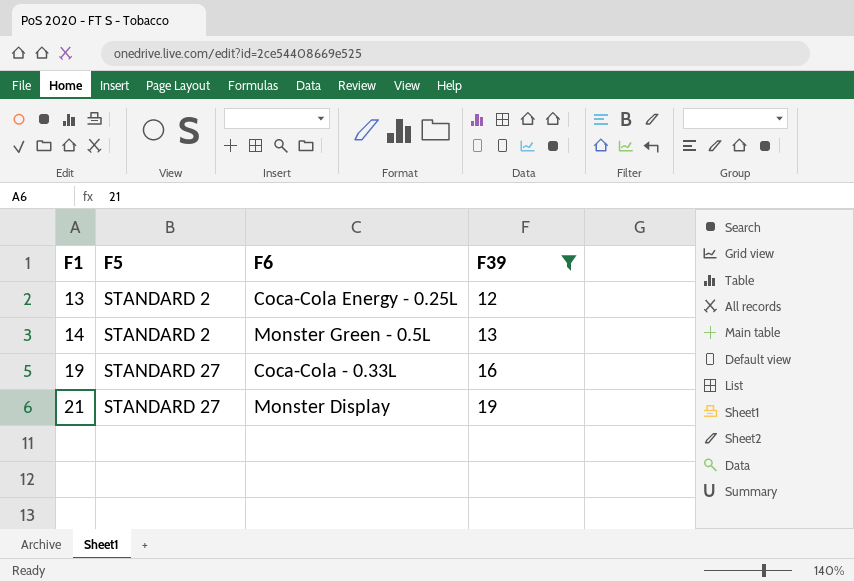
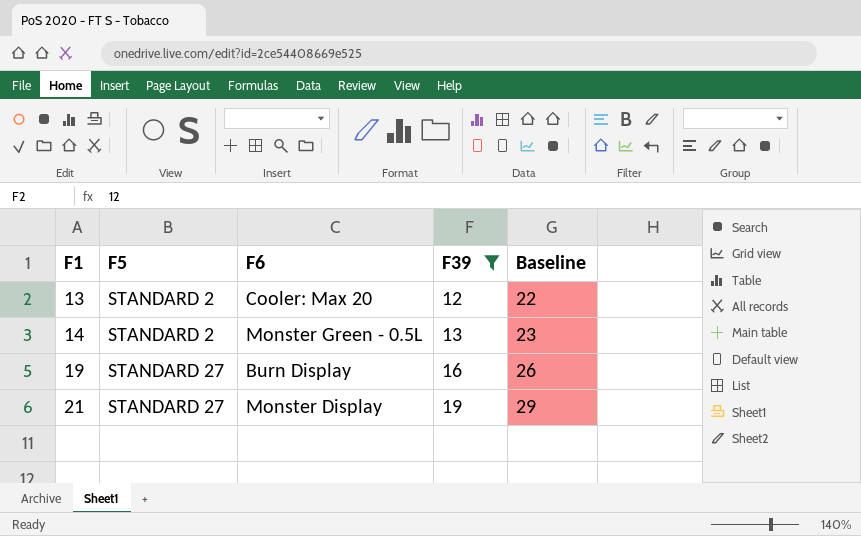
column Baseline | formula: none -> [F39] + 10
13 | F6: Coca-Cola Energy - 0.25L -> Cooler: Max 20
19 | F6: Coca-Cola - 0.33L -> Burn Display

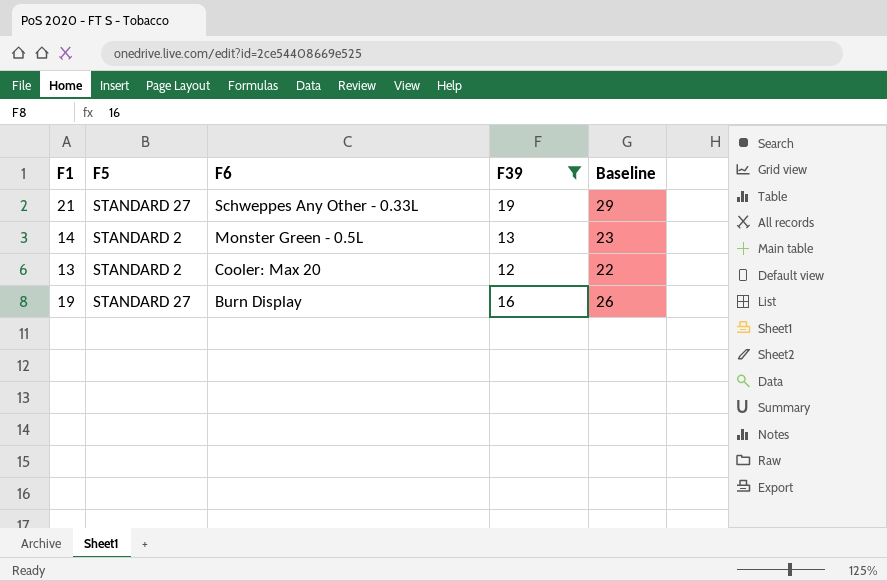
row order: F1 ascending -> F6 descending
21 | F6: Monster Display -> Schweppes Any Other - 0.33L

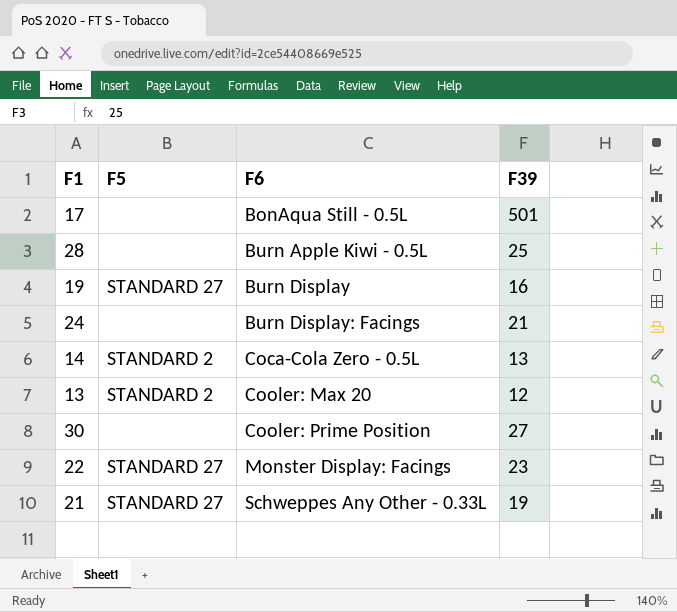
filter: F39 <= 19 -> none
row order: F6 descending -> F6 ascending
column Baseline | formula: [F39] + 10 -> none
14 | F6: Monster Green - 0.5L -> Coca-Cola Zero - 0.5L

